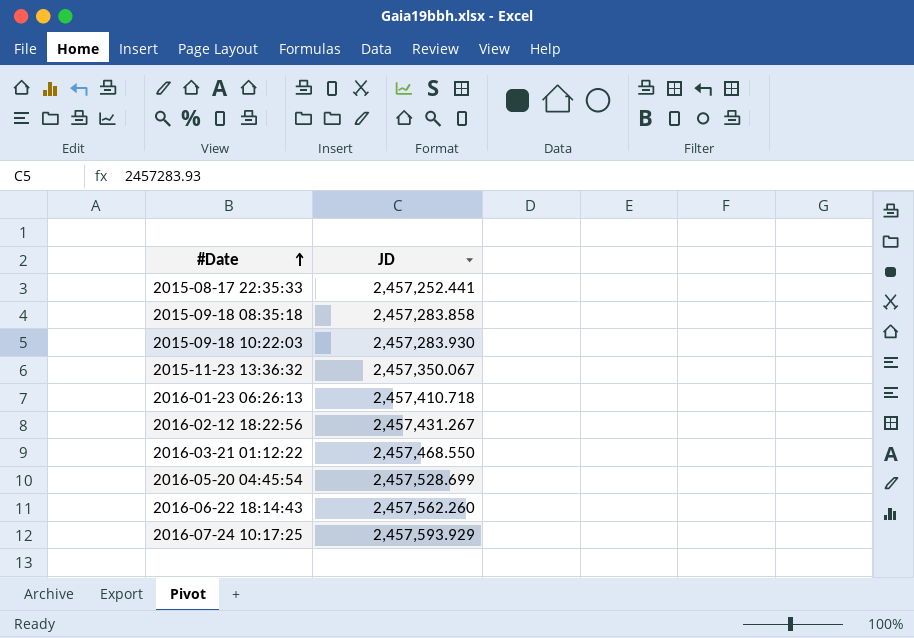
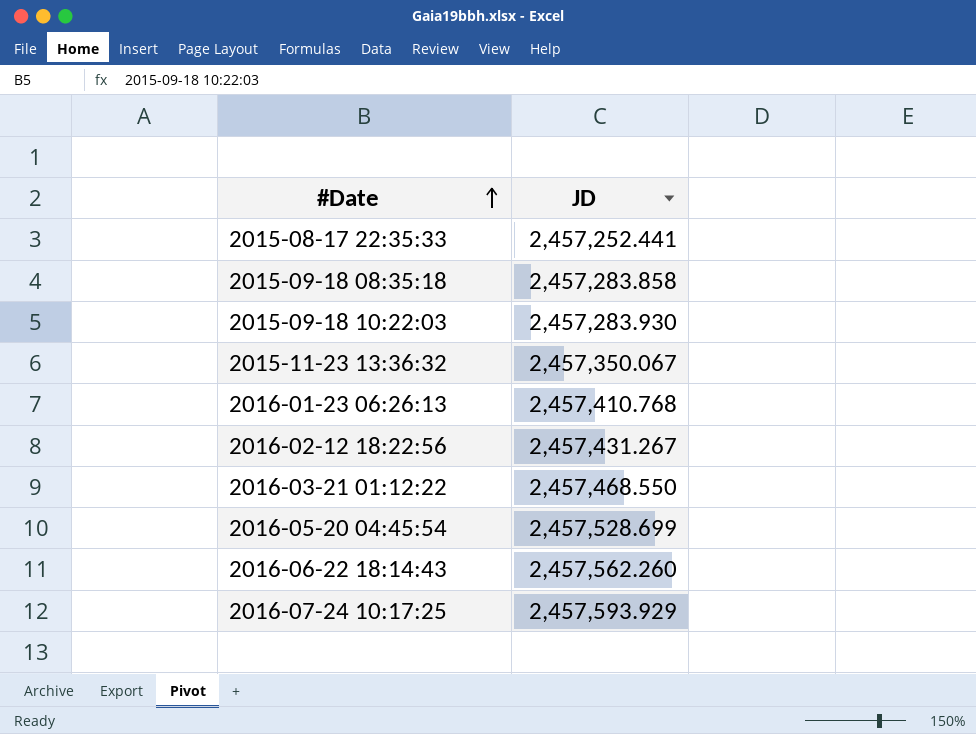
2016-01-23 06:26:13 | JD: 2,457,410.718 -> 2,457,410.768

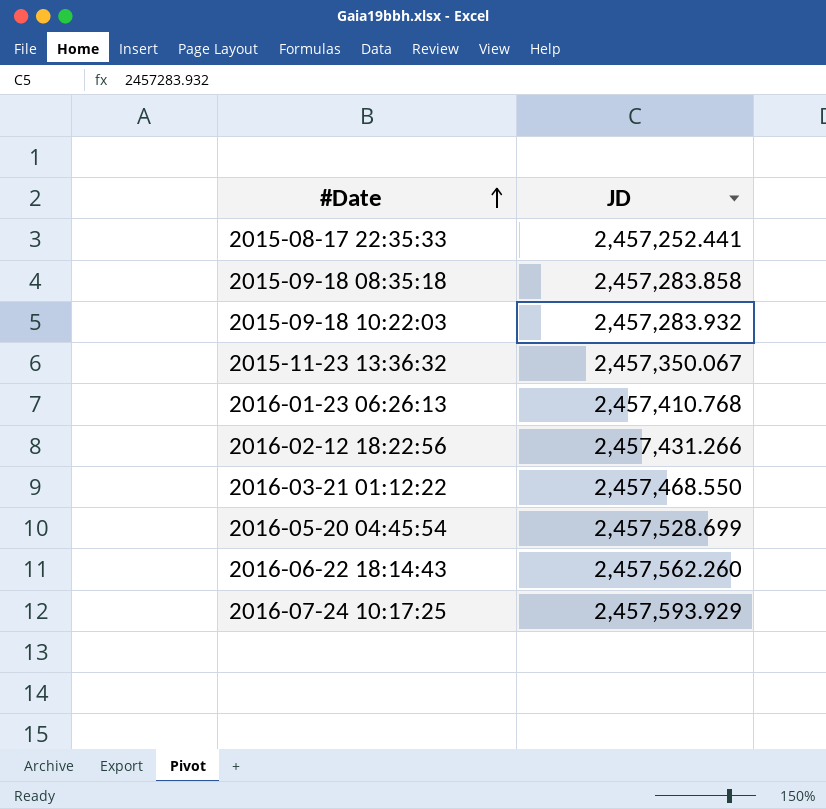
2015-09-18 10:22:03 | JD: 2,457,283.930 -> 2,457,283.932
2016-02-12 18:22:56 | JD: 2,457,431.267 -> 2,457,431.266

